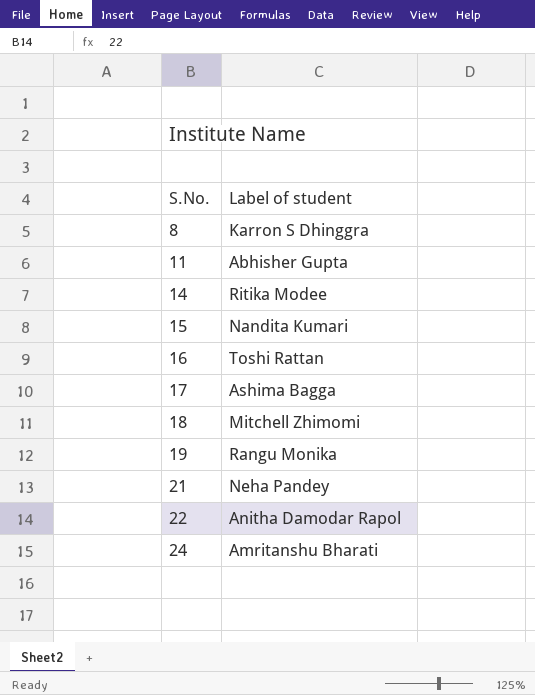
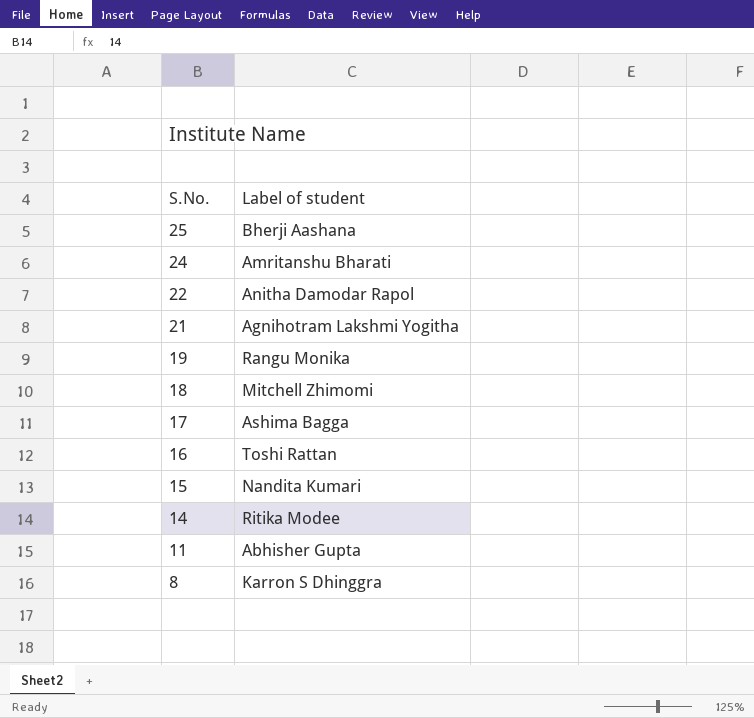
row order: S.No. ascending -> S.No. descending
row 25: none -> Bherji Aashana
21 | Label of student: Neha Pandey -> Agnihotram Lakshmi Yogitha

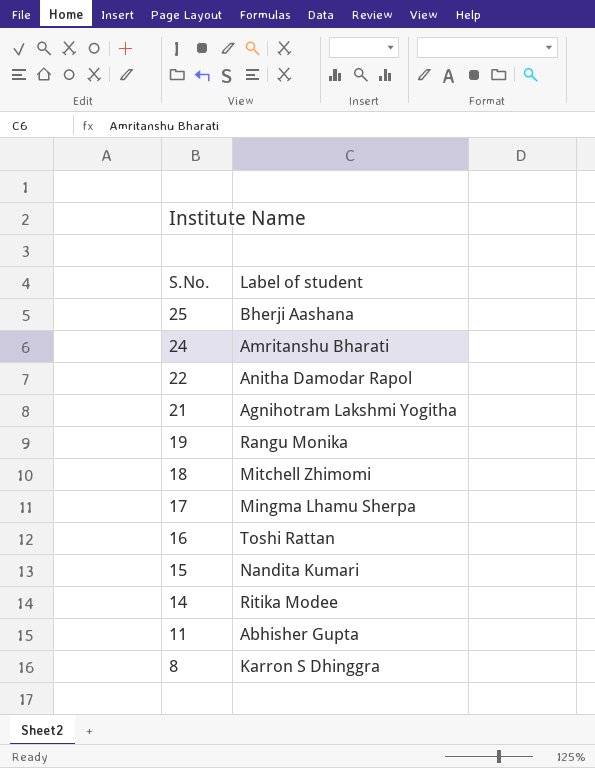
17 | Label of student: Ashima Bagga -> Mingma Lhamu Sherpa

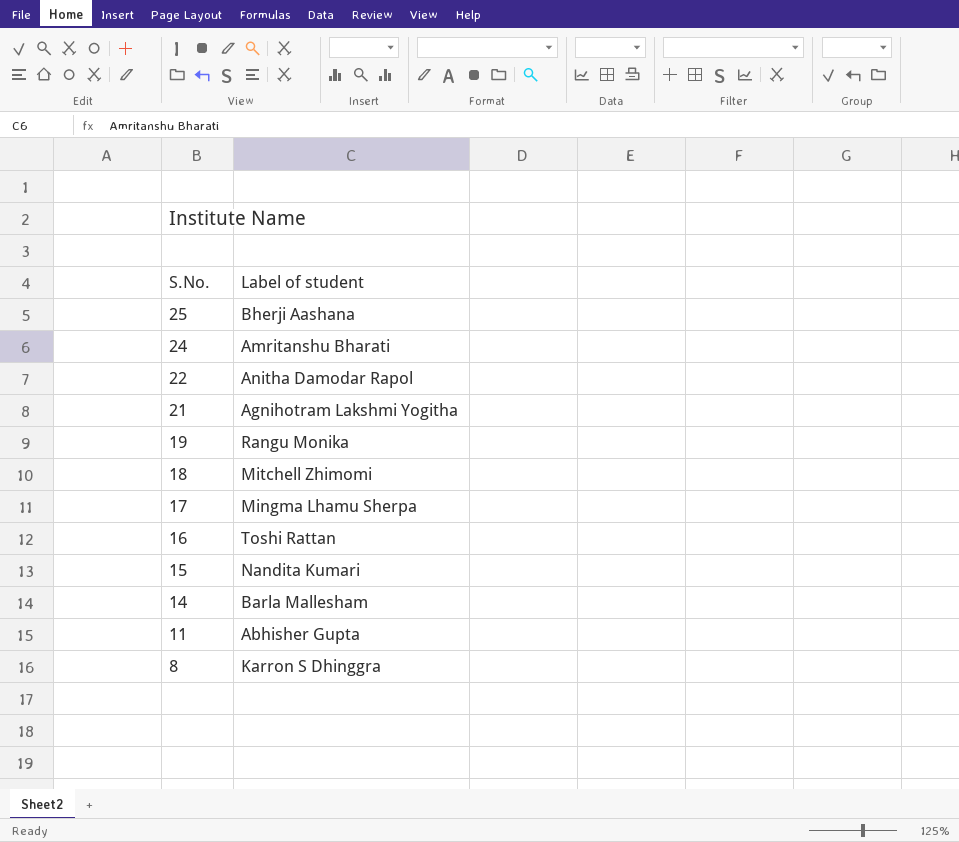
14 | Label of student: Ritika Modee -> Barla Mallesham

